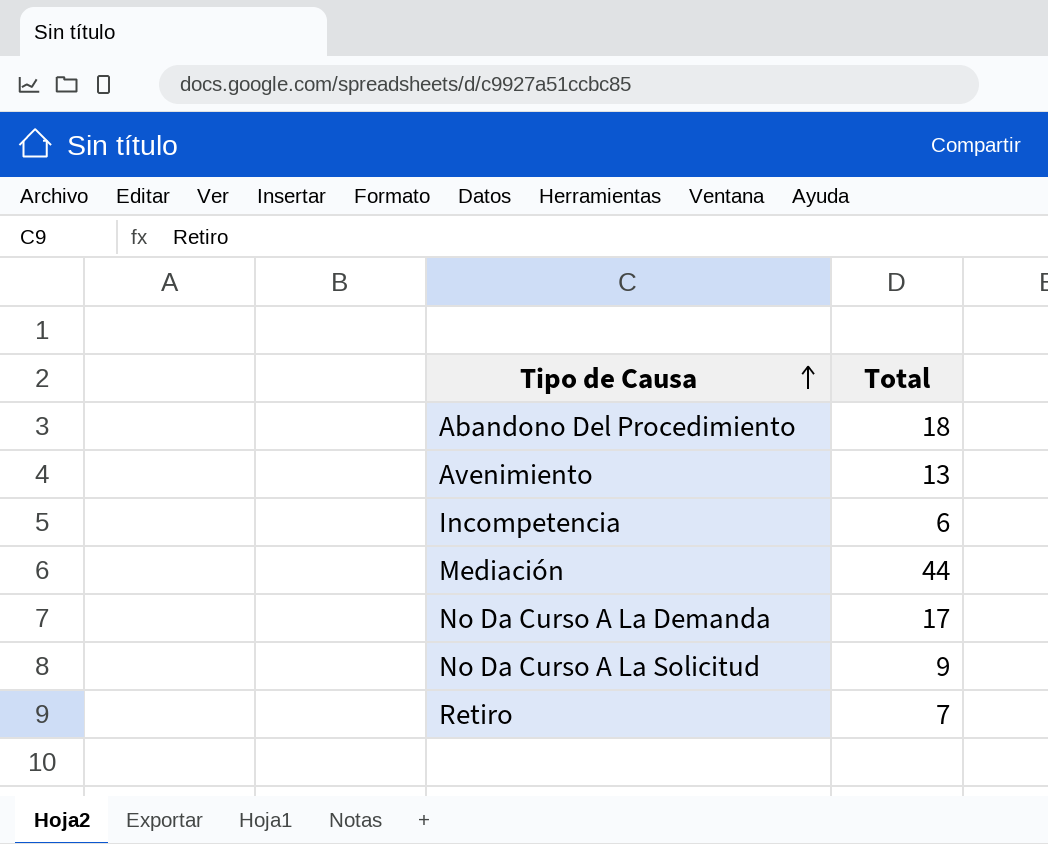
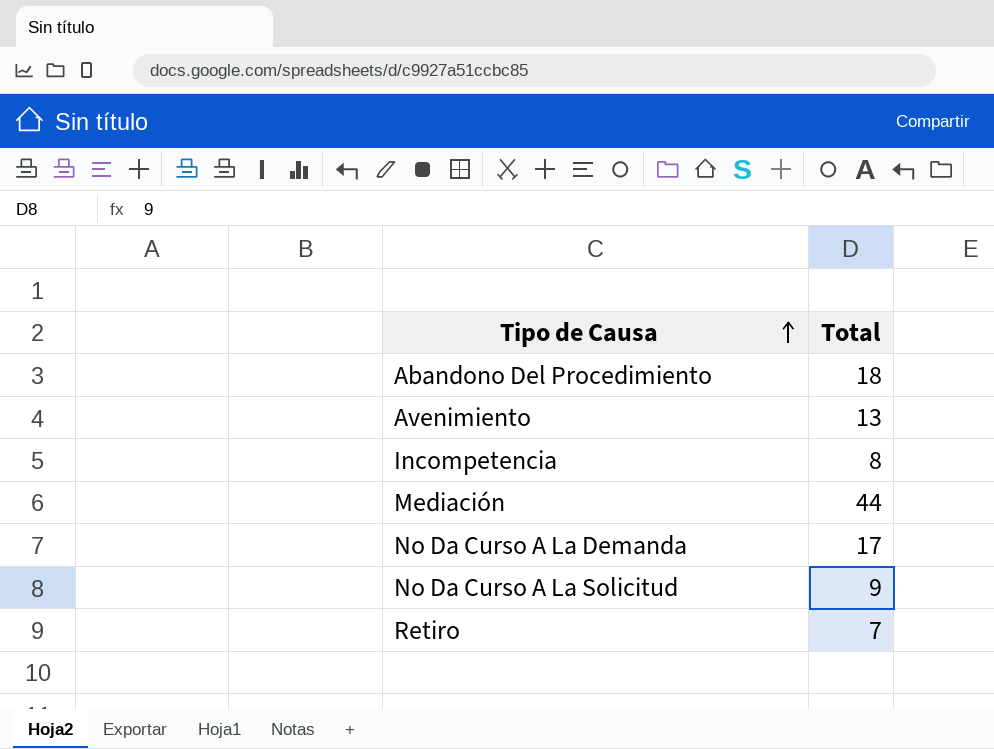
Incompetencia | Total: 6 -> 8

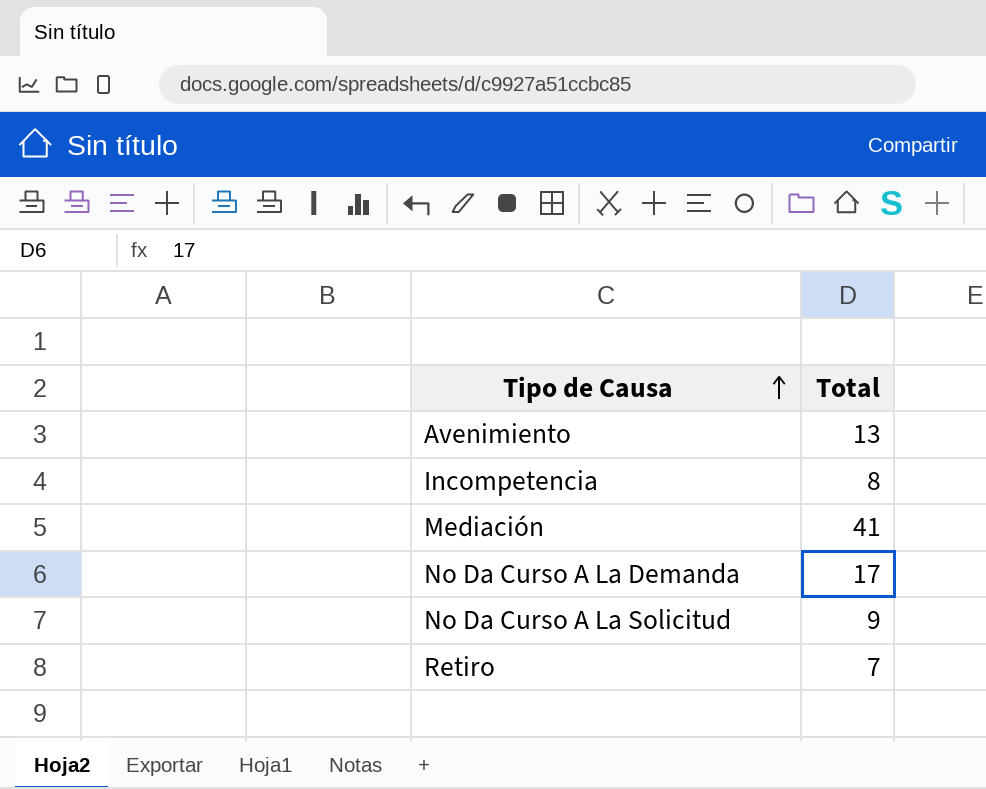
row Abandono Del Procedimiento: 18 -> none
Mediación | Total: 44 -> 41

